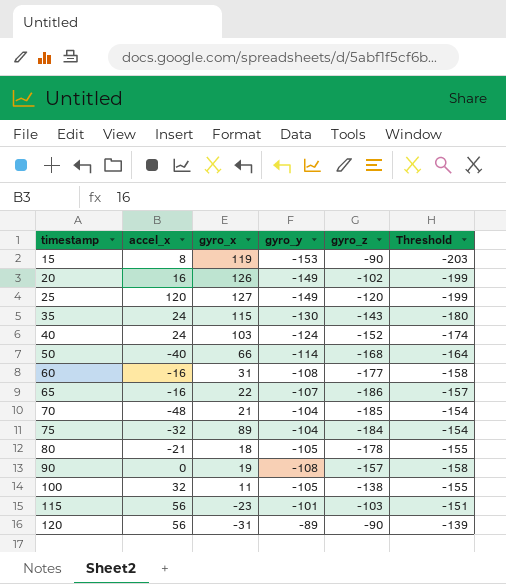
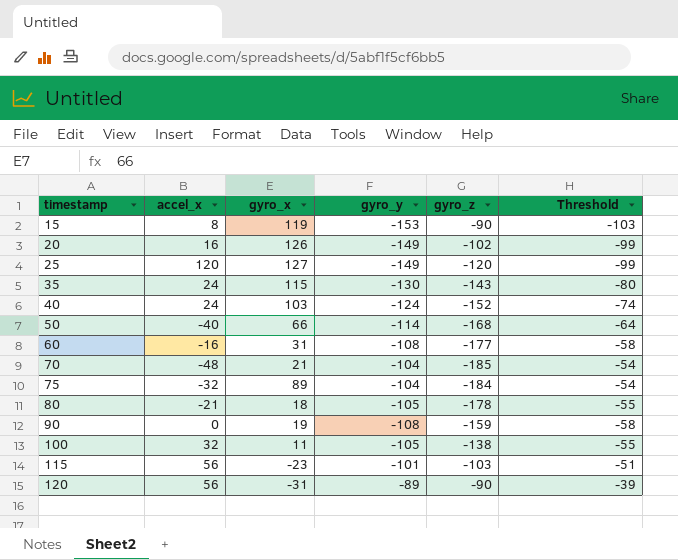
column Threshold | formula: [gyro_y] - 50 -> [gyro_y] + 50
row 65: -16 | 22 | -107 | -186 | -157 -> none
90 | gyro_z: -157 -> -159

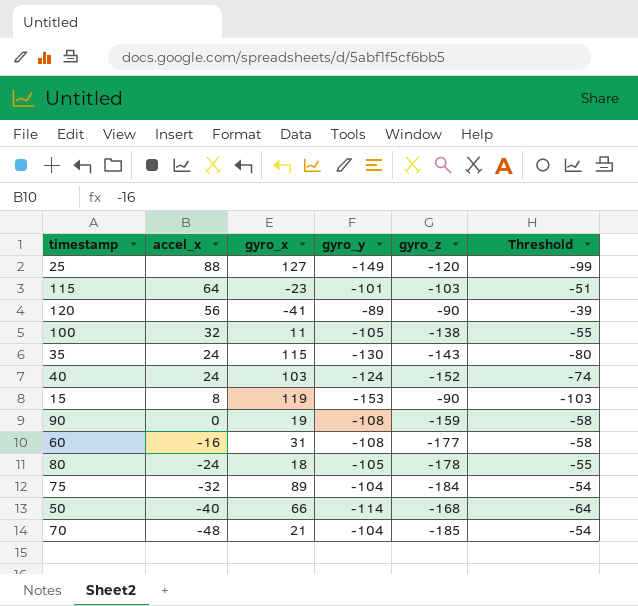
row order: timestamp ascending -> accel_x descending
row 20: 16 | 126 | -149 | -102 | -99 -> none
25 | accel_x: 120 -> 88
115 | accel_x: 56 -> 64
120 | gyro_x: -31 -> -41
80 | accel_x: -21 -> -24

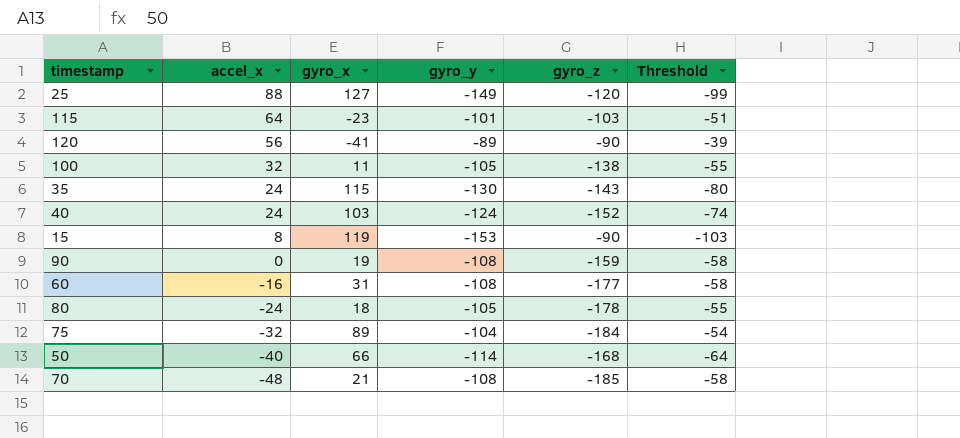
70 | gyro_y: -104 -> -108
70 | Threshold: -54 -> -58

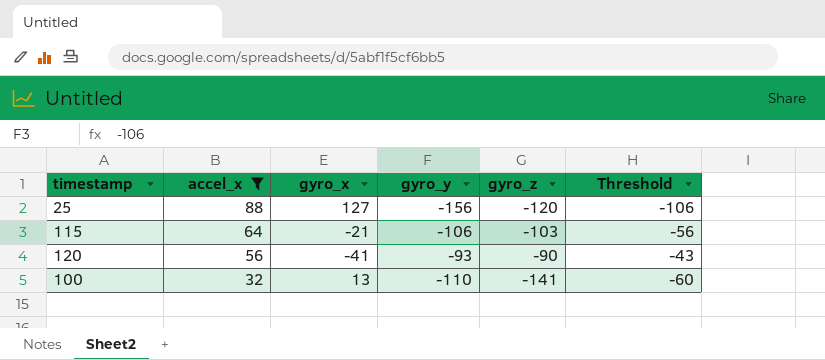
filter: none -> accel_x >= 32
25 | gyro_y: -149 -> -156
25 | Threshold: -99 -> -106
115 | gyro_x: -23 -> -21
115 | gyro_y: -101 -> -106
115 | Threshold: -51 -> -56
120 | gyro_y: -89 -> -93
120 | Threshold: -39 -> -43
100 | gyro_x: 11 -> 13
100 | gyro_y: -105 -> -110
100 | gyro_z: -138 -> -141
100 | Threshold: -55 -> -60

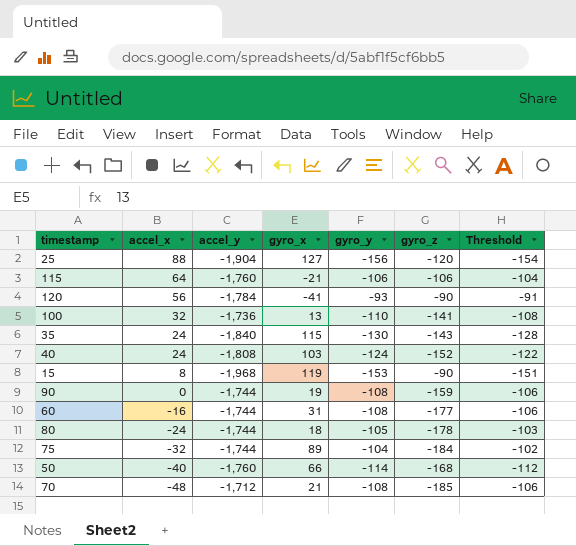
filter: accel_x >= 32 -> none
column accel_y | position: none -> 3
column Threshold | formula: [gyro_y] + 50 -> [gyro_y] + 2
115 | gyro_z: -103 -> -106

